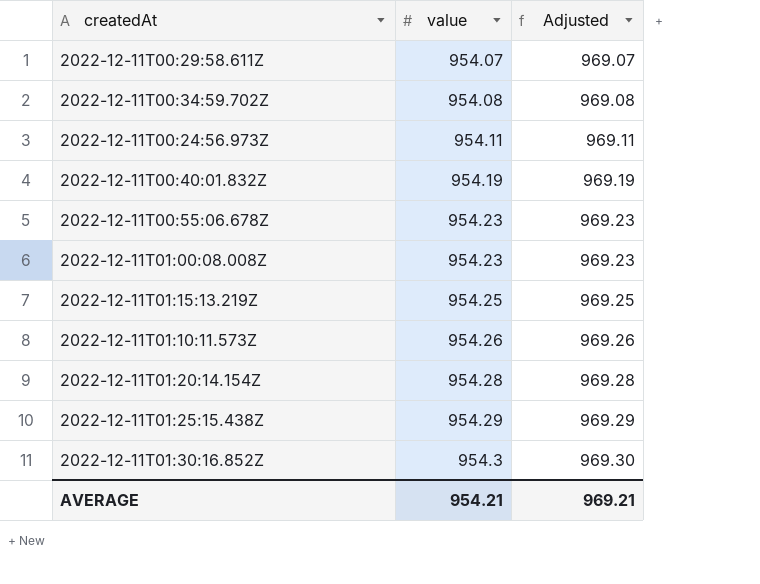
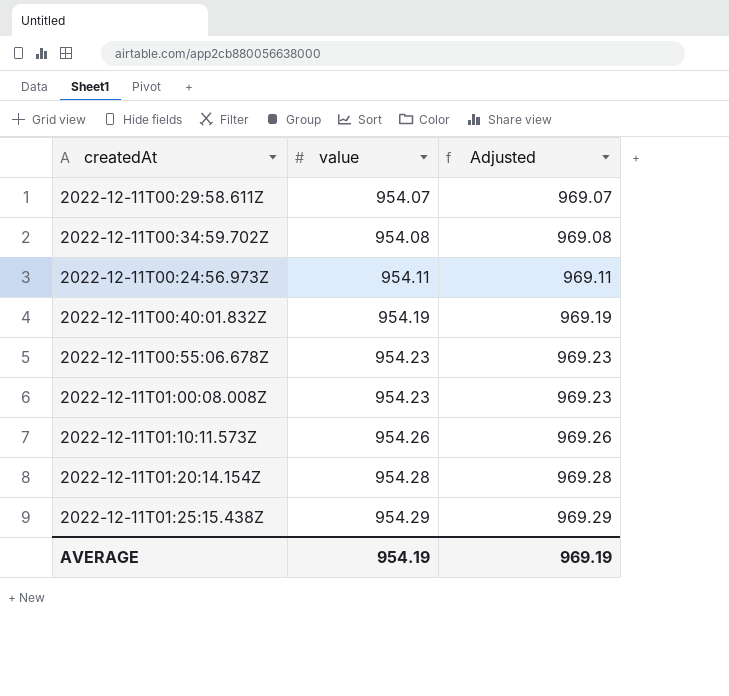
row 2022-12-11T01:15:13.219Z: 954.25 | 969.25 -> none
row 2022-12-11T01:30:16.852Z: 954.3 | 969.30 -> none
AVERAGE | value: 954.21 -> 954.19
AVERAGE | Adjusted: 969.21 -> 969.19

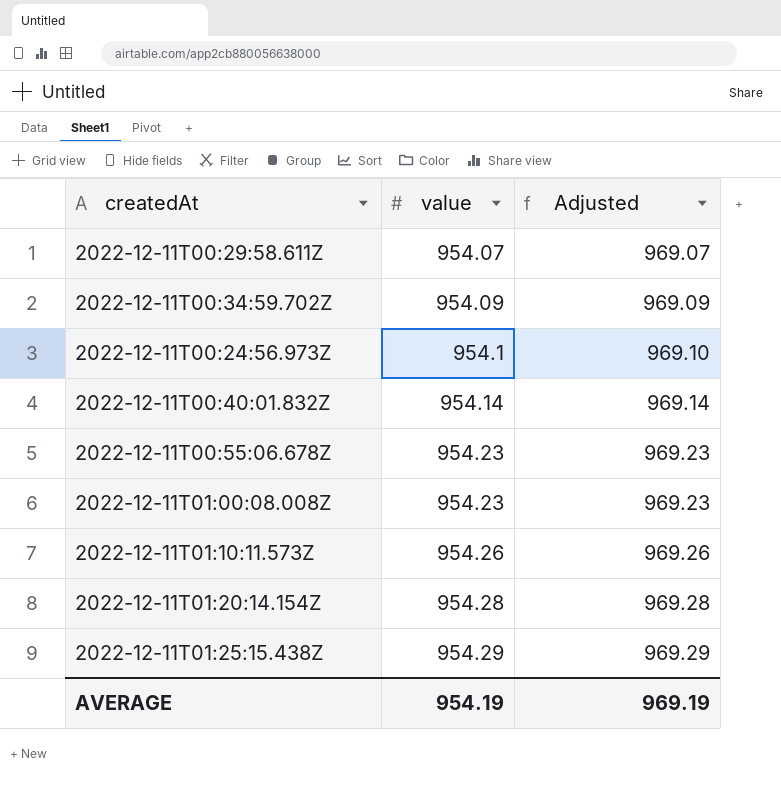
2022-12-11T00:34:59.702Z | value: 954.08 -> 954.09
2022-12-11T00:34:59.702Z | Adjusted: 969.08 -> 969.09
2022-12-11T00:24:56.973Z | value: 954.11 -> 954.1
2022-12-11T00:24:56.973Z | Adjusted: 969.11 -> 969.10
2022-12-11T00:40:01.832Z | value: 954.19 -> 954.14
2022-12-11T00:40:01.832Z | Adjusted: 969.19 -> 969.14

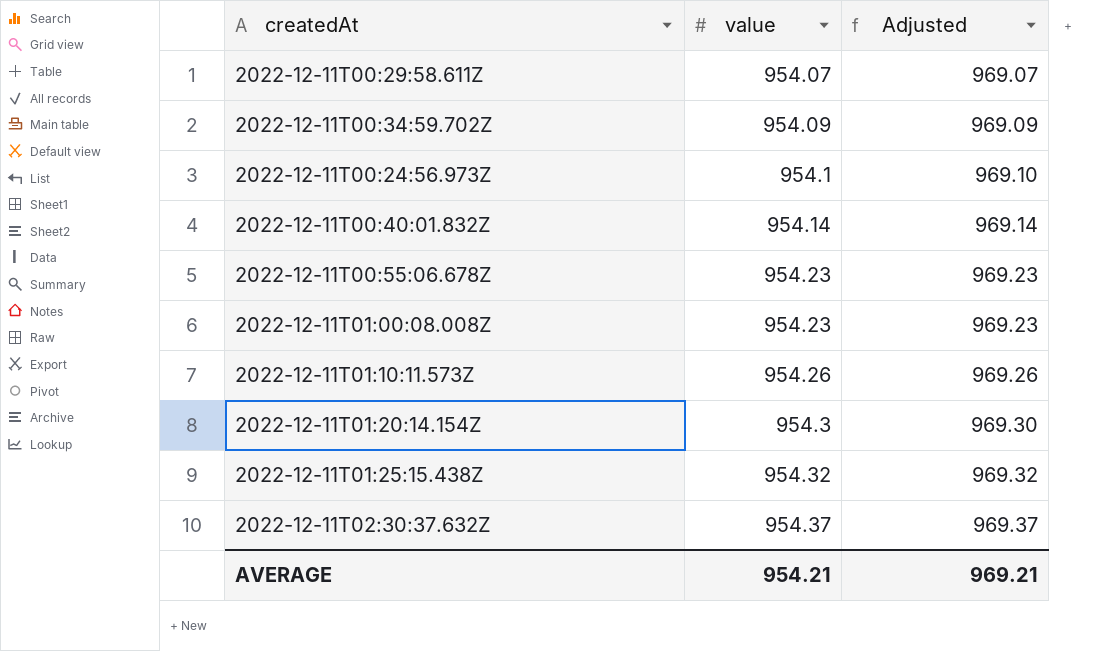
2022-12-11T01:20:14.154Z | value: 954.28 -> 954.3
2022-12-11T01:20:14.154Z | Adjusted: 969.28 -> 969.30
2022-12-11T01:25:15.438Z | value: 954.29 -> 954.32
2022-12-11T01:25:15.438Z | Adjusted: 969.29 -> 969.32
row 2022-12-11T02:30:37.632Z: none -> 954.37 | 969.37
AVERAGE | value: 954.19 -> 954.21
AVERAGE | Adjusted: 969.19 -> 969.21

